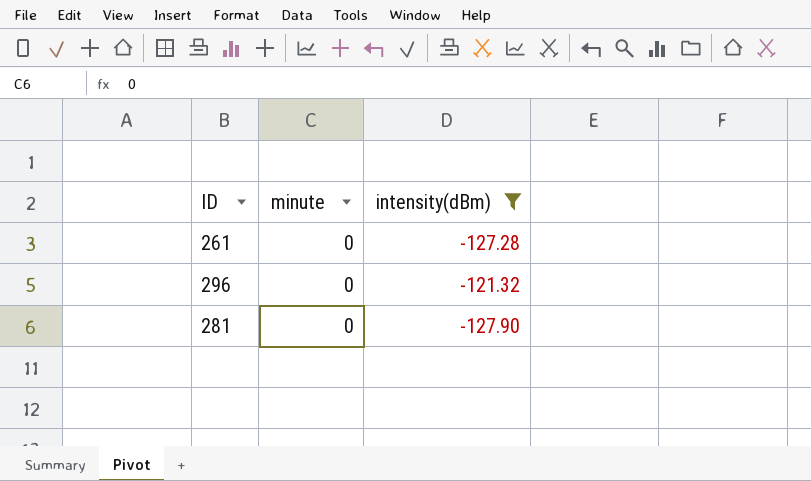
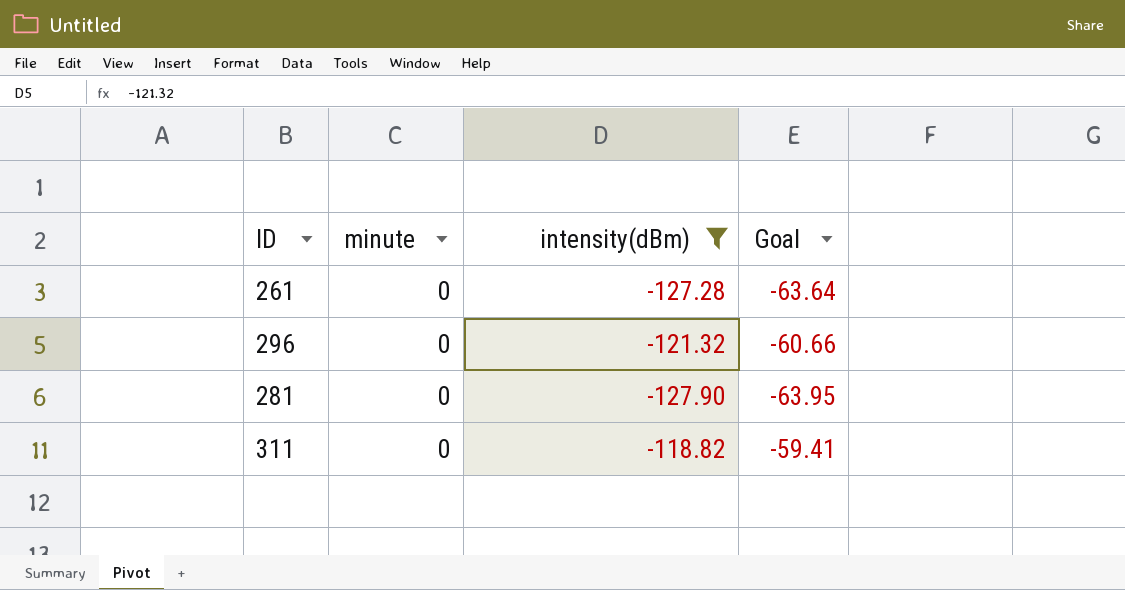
column Goal | formula: none -> [intensity(dBm)] * 0.5
row 311: none -> 0 | -118.82 | -59.41

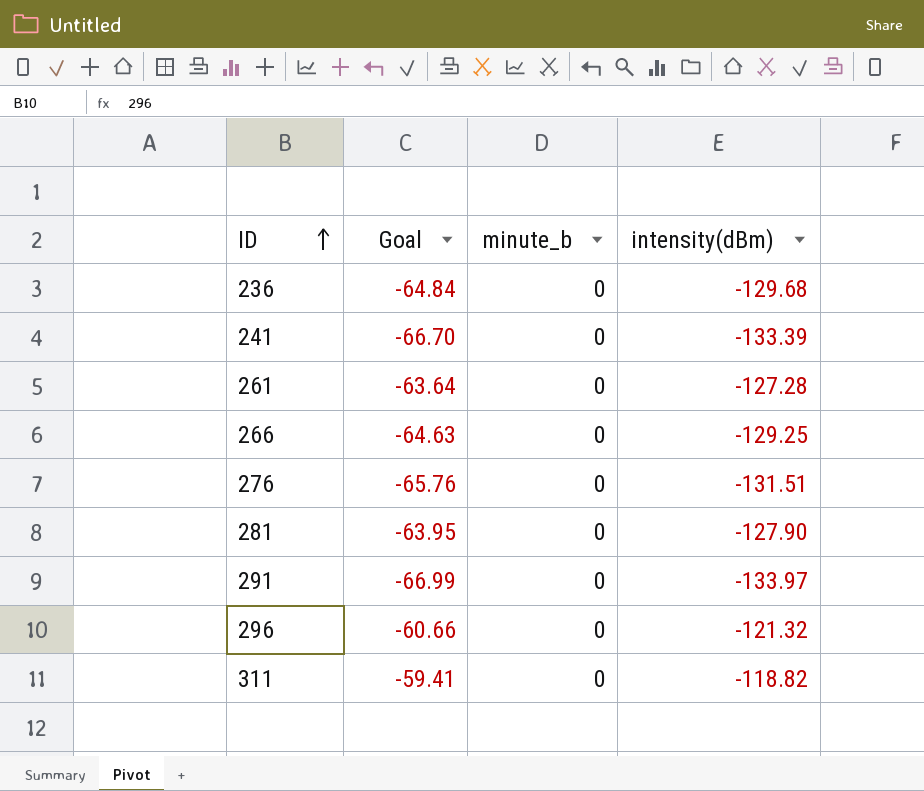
filter: intensity(dBm) >= -127.90 -> none
row order: none -> ID ascending
column Goal | position: 4 -> 2
column name: minute -> minute_b

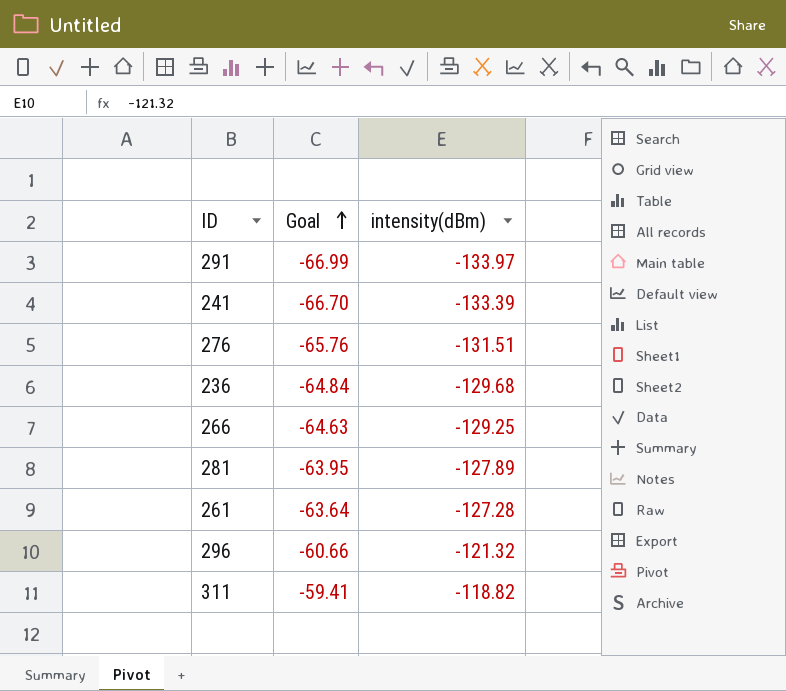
row order: ID ascending -> Goal ascending
column minute_b | position: 3 -> none
281 | intensity(dBm): -127.90 -> -127.89

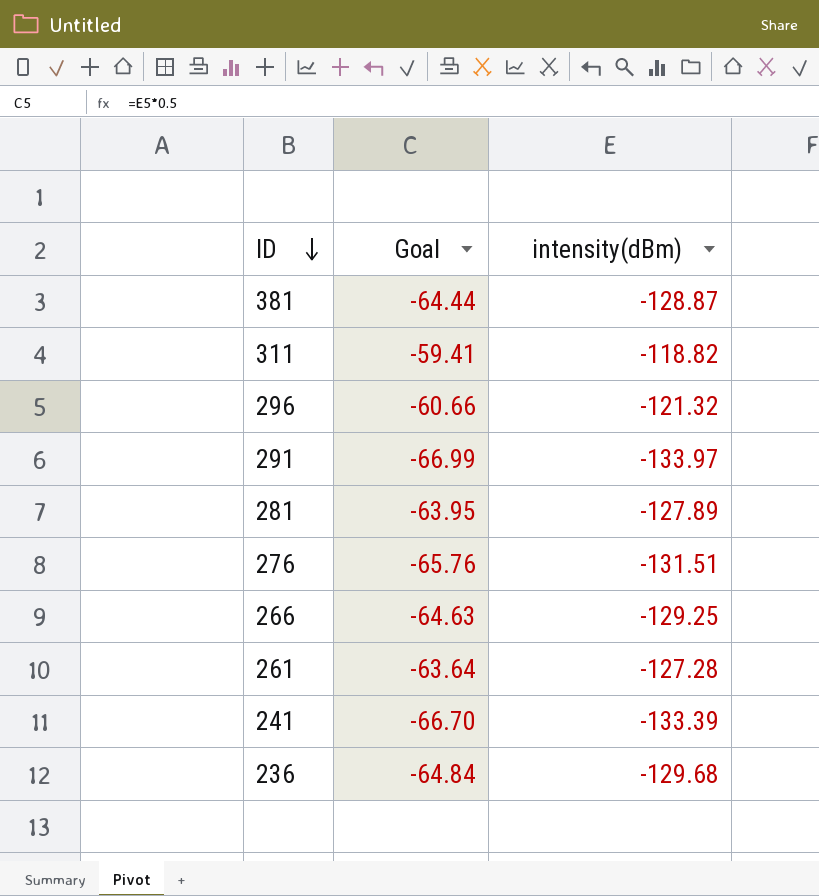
row order: Goal ascending -> ID descending
row 381: none -> -64.44 | -128.87

